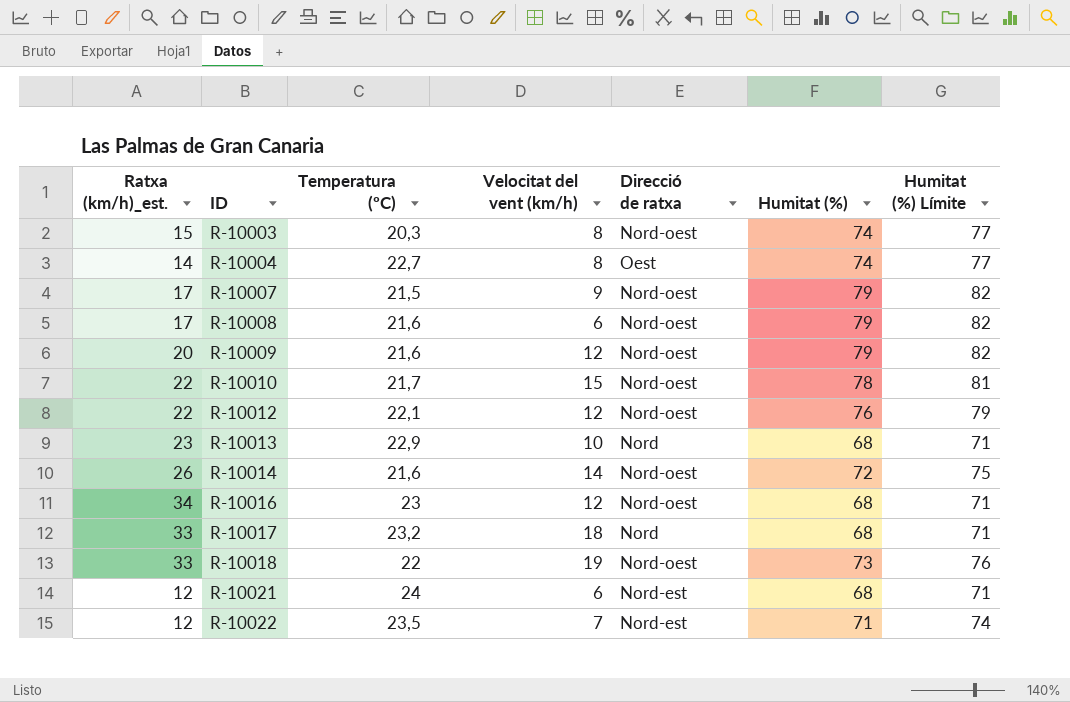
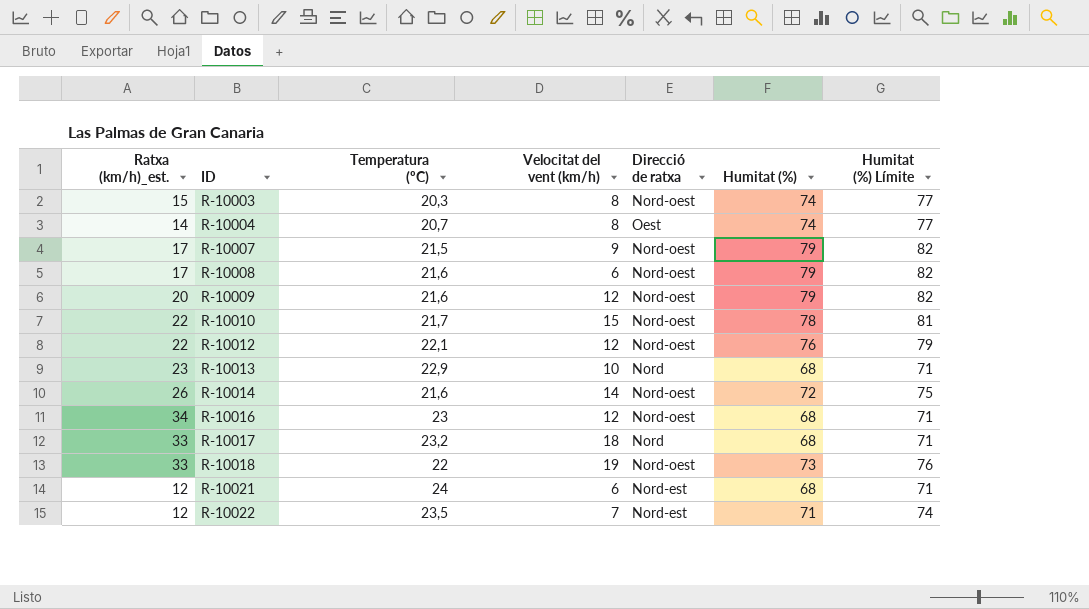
R-10004 | Temperatura (ºC): 22,7 -> 20,7

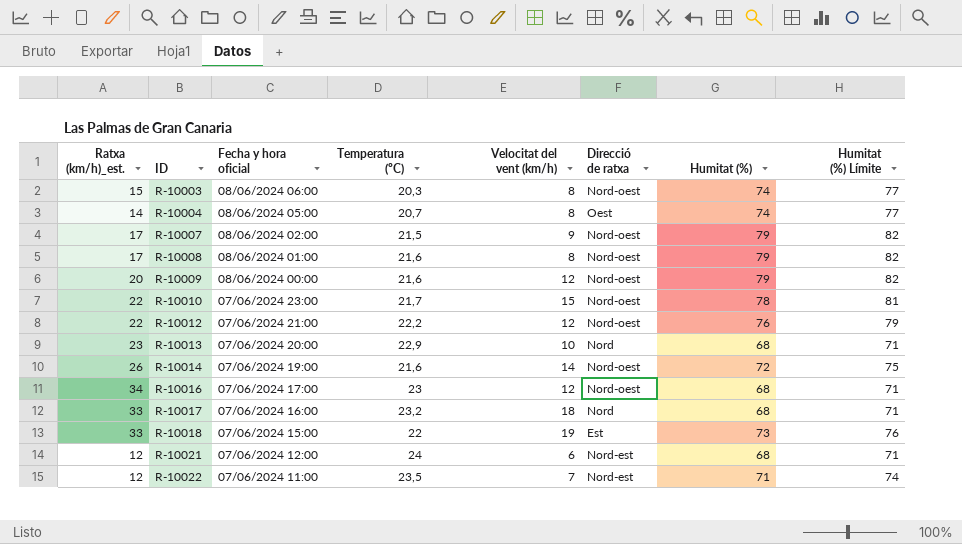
column Fecha y hora oficial | position: none -> 3
R-10008 | Velocitat del vent (km/h): 6 -> 8
R-10012 | Temperatura (ºC): 22,1 -> 22,2
R-10018 | Direcció de ratxa: Nord-oest -> Est

